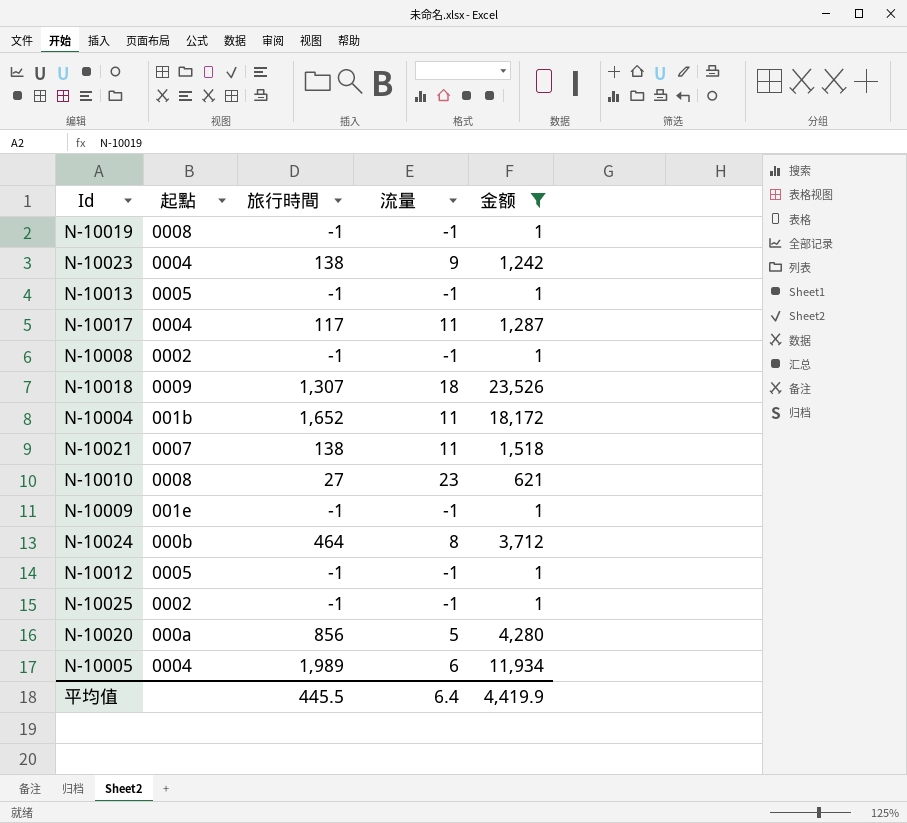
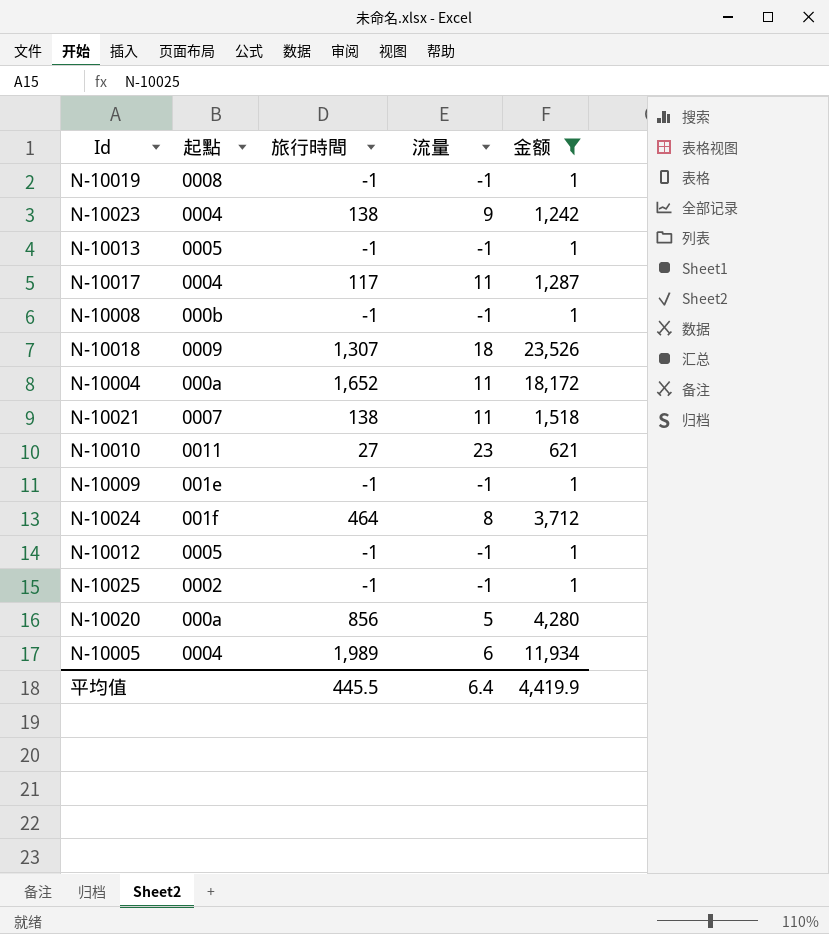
N-10008 | 起點: 0002 -> 000b
N-10004 | 起點: 001b -> 000a
N-10010 | 起點: 0008 -> 0011
N-10024 | 起點: 000b -> 001f

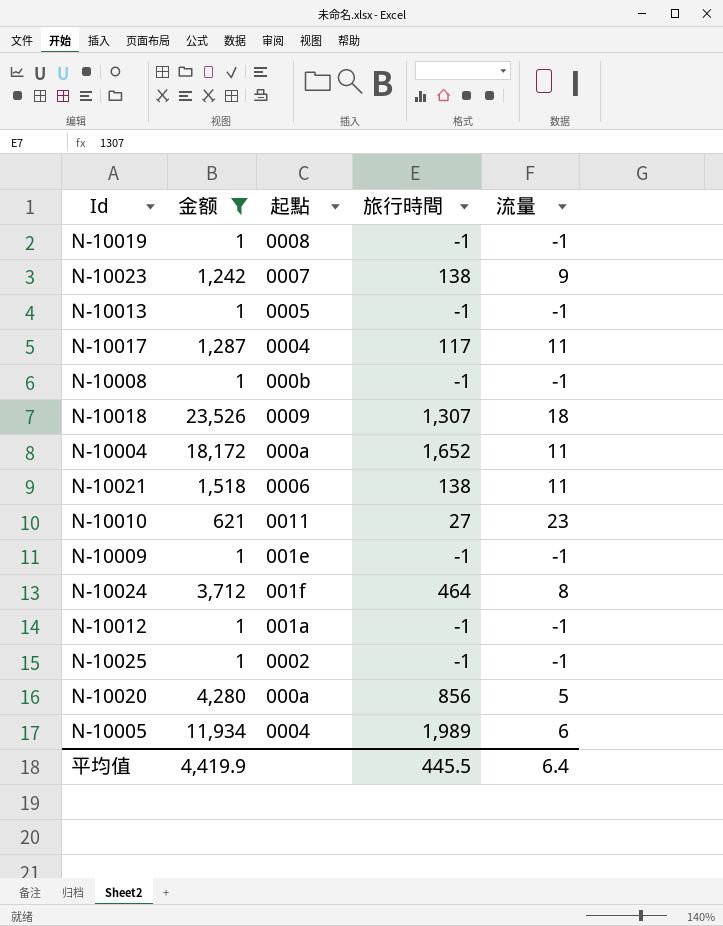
column 金额 | position: 5 -> 2
N-10023 | 起點: 0004 -> 0007
N-10021 | 起點: 0007 -> 0006
N-10012 | 起點: 0005 -> 001a

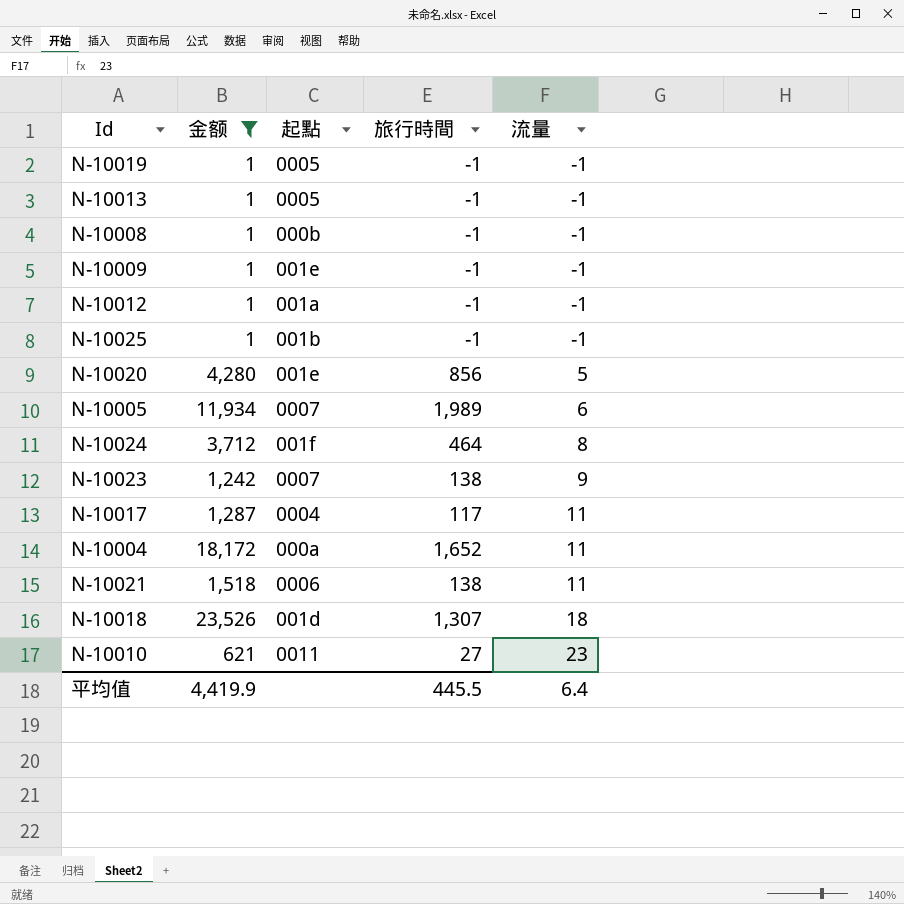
row order: none -> 流量 ascending
N-10019 | 起點: 0008 -> 0005
N-10025 | 起點: 0002 -> 001b
N-10020 | 起點: 000a -> 001e
N-10005 | 起點: 0004 -> 0007
N-10018 | 起點: 0009 -> 001d

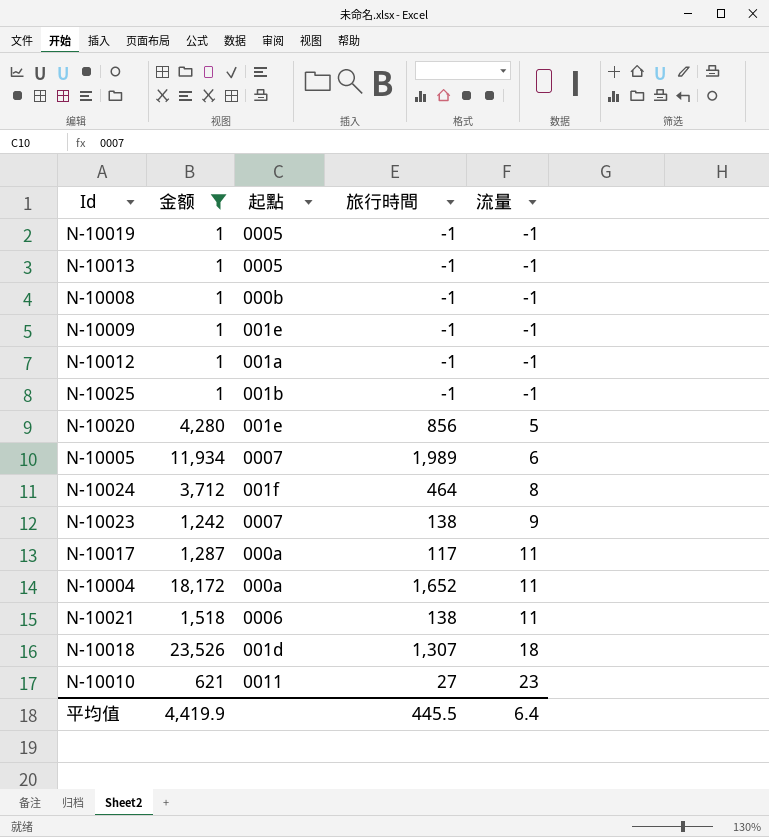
N-10017 | 起點: 0004 -> 000a

